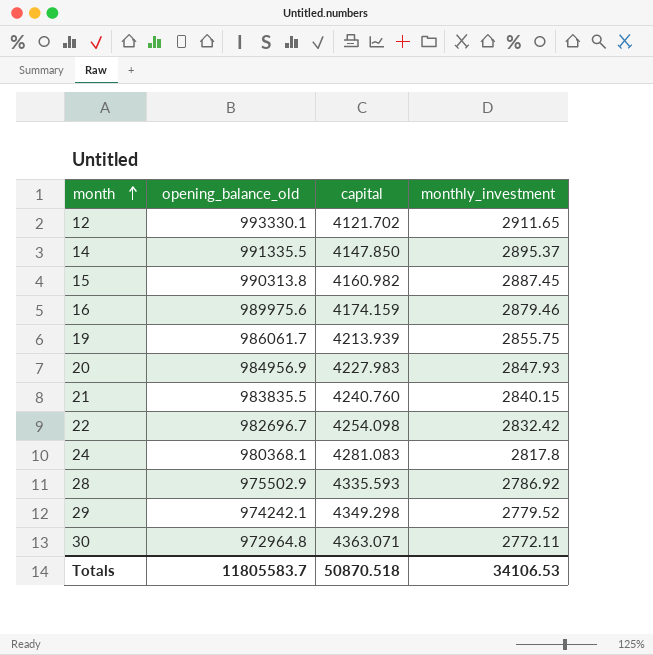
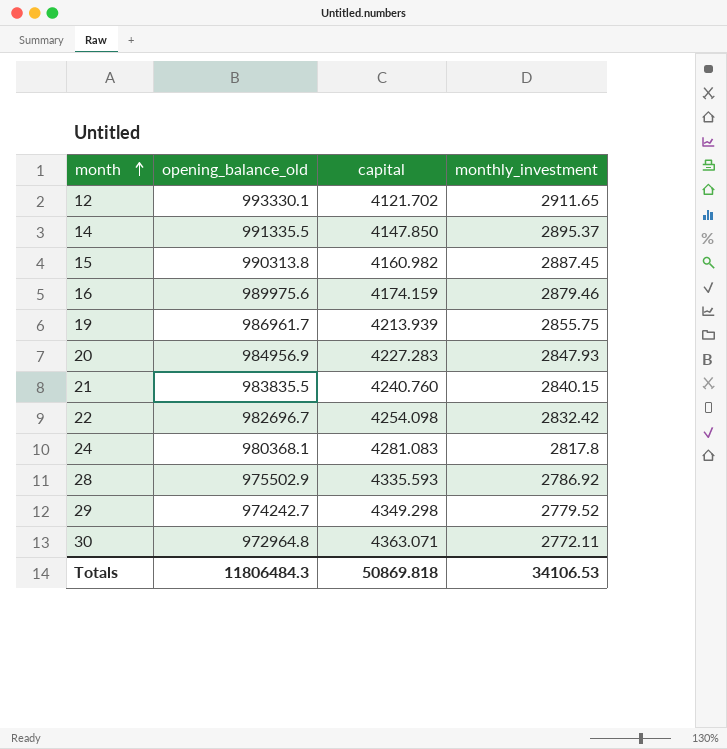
19 | opening_balance_old: 986061.7 -> 986961.7
20 | capital: 4227.983 -> 4227.283
29 | opening_balance_old: 974242.1 -> 974242.7
Totals | opening_balance_old: 11805583.7 -> 11806484.3
Totals | capital: 50870.518 -> 50869.818

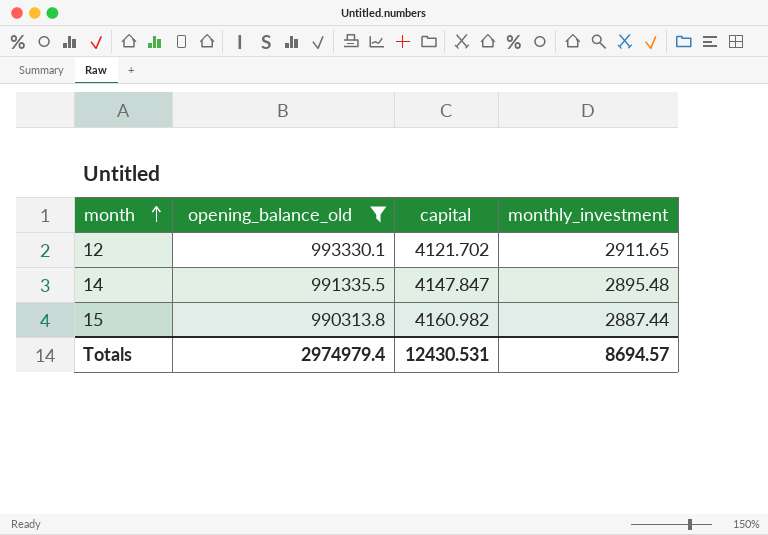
filter: none -> opening_balance_old >= 990313.8
14 | capital: 4147.850 -> 4147.847
14 | monthly_investment: 2895.37 -> 2895.48
15 | monthly_investment: 2887.45 -> 2887.44
Totals | opening_balance_old: 11806484.3 -> 2974979.4
Totals | capital: 50869.818 -> 12430.531
Totals | monthly_investment: 34106.53 -> 8694.57

